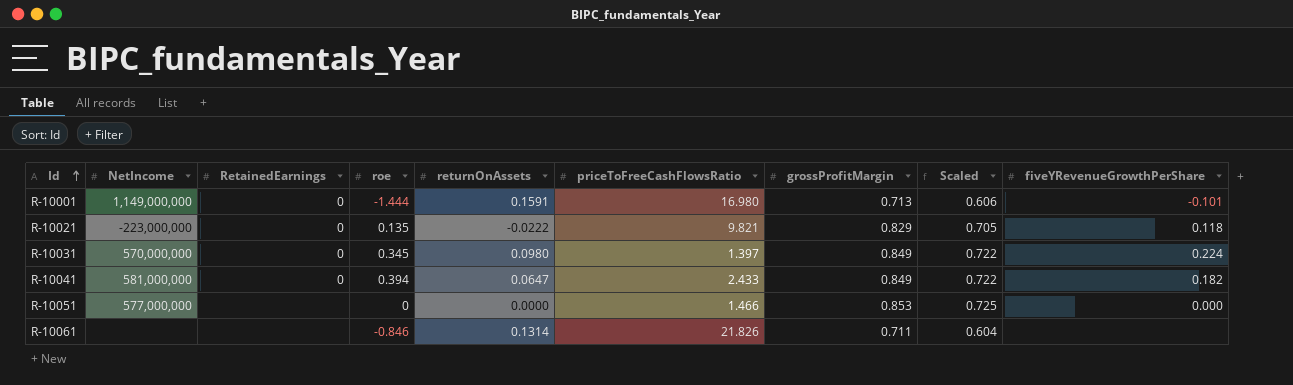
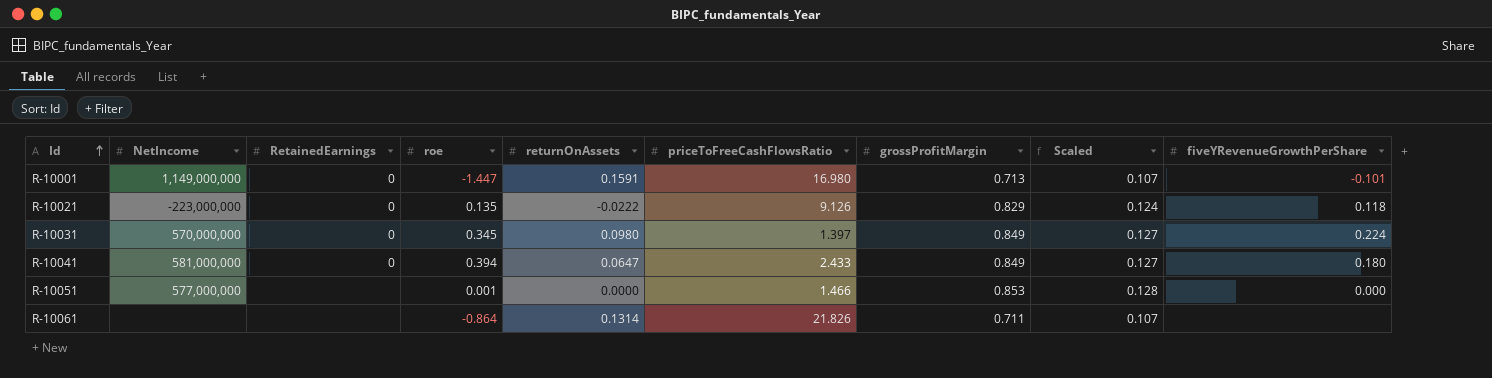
column Scaled | formula: [grossProfitMargin] * 0.85 -> [grossProfitMargin] * 0.15
R-10001 | roe: -1.444 -> -1.447
R-10021 | priceToFreeCashFlowsRatio: 9.821 -> 9.126
R-10041 | fiveYRevenueGrowthPerShare: 0.182 -> 0.180
R-10051 | roe: 0 -> 0.001
R-10061 | roe: -0.846 -> -0.864

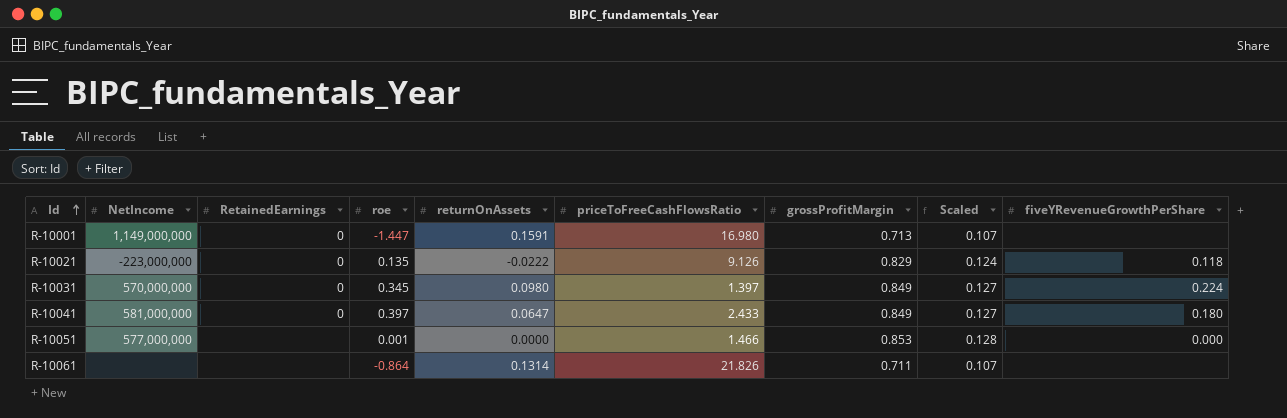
R-10001 | fiveYRevenueGrowthPerShare: -0.101 -> none
R-10041 | roe: 0.394 -> 0.397

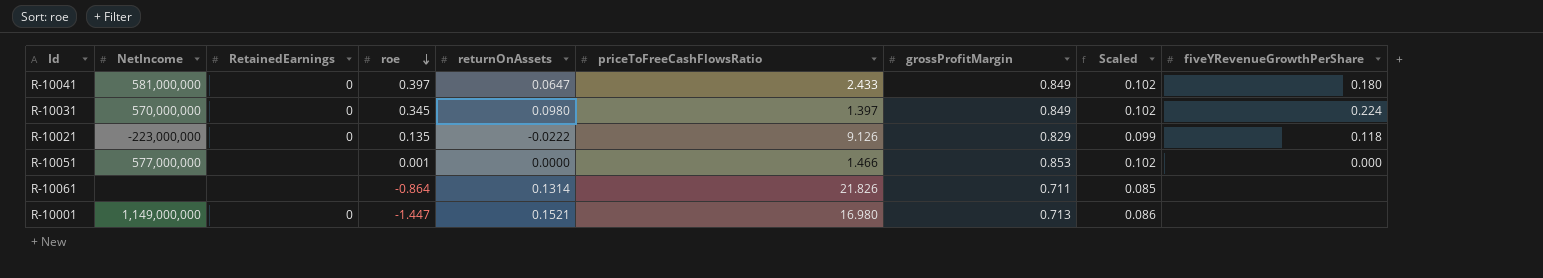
row order: Id ascending -> roe descending
column Scaled | formula: [grossProfitMargin] * 0.15 -> [grossProfitMargin] * 0.12
R-10001 | returnOnAssets: 0.1591 -> 0.1521

